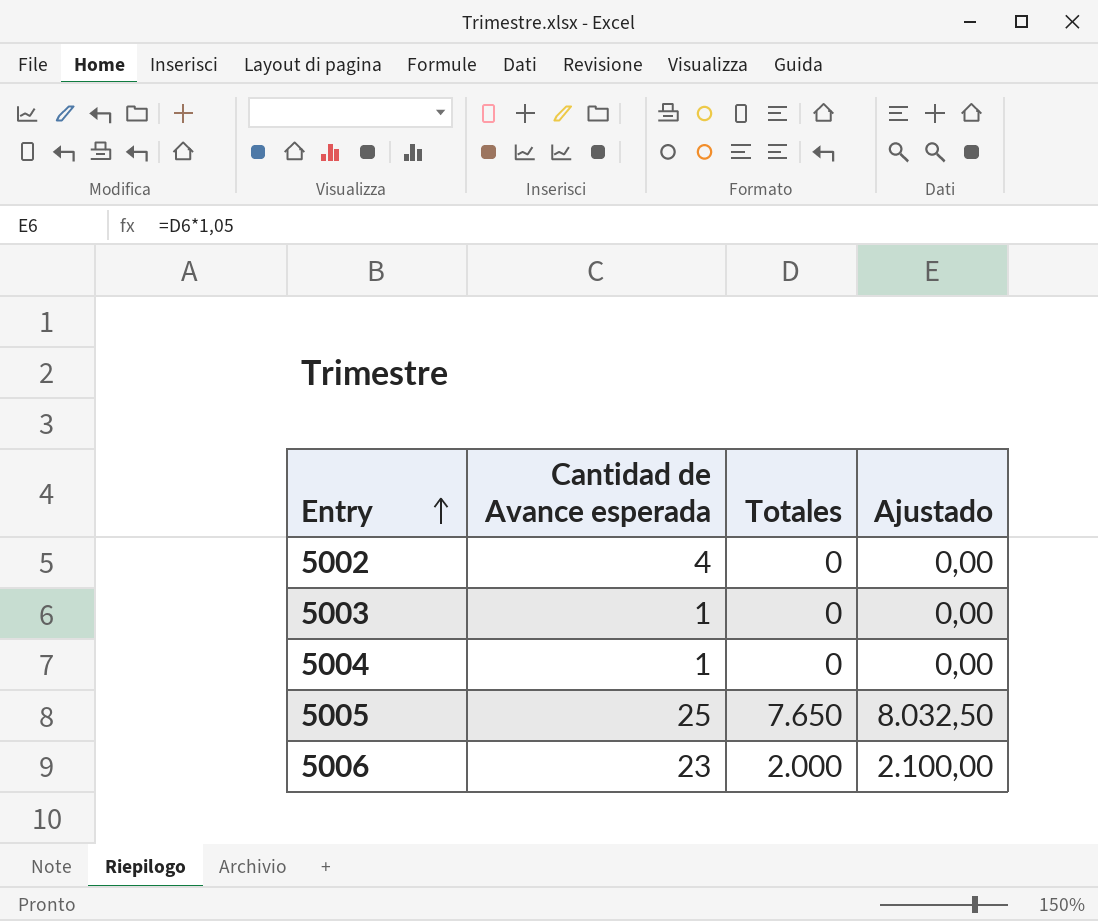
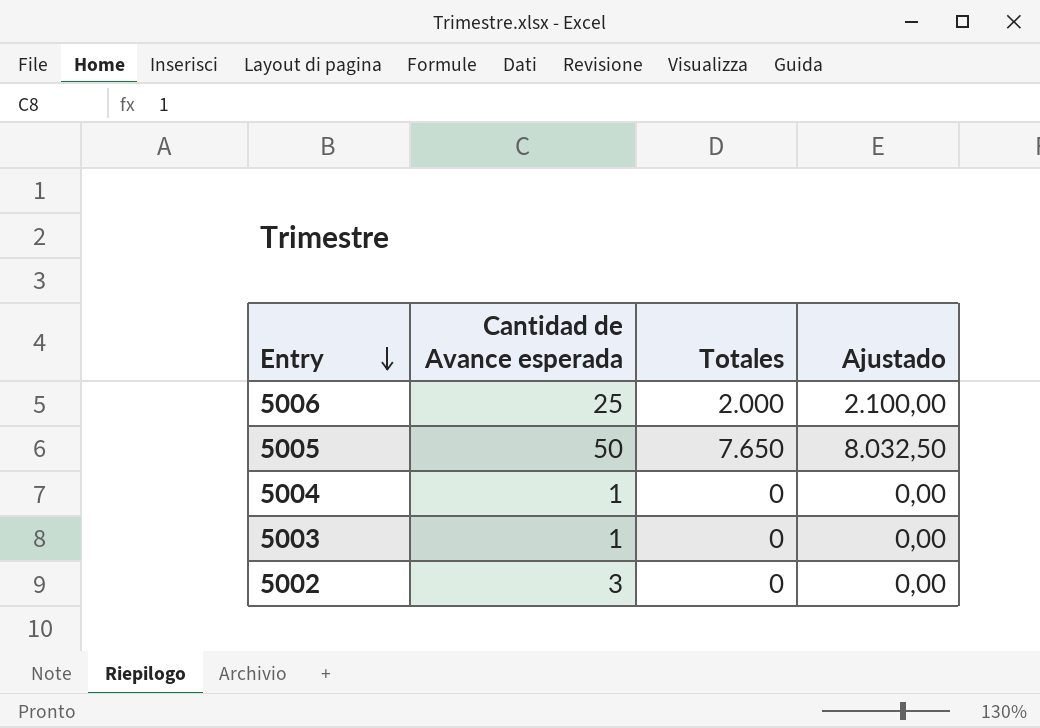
row order: Entry ascending -> Entry descending
5006 | Cantidad de Avance esperada: 23 -> 25
5005 | Cantidad de Avance esperada: 25 -> 50
5002 | Cantidad de Avance esperada: 4 -> 3

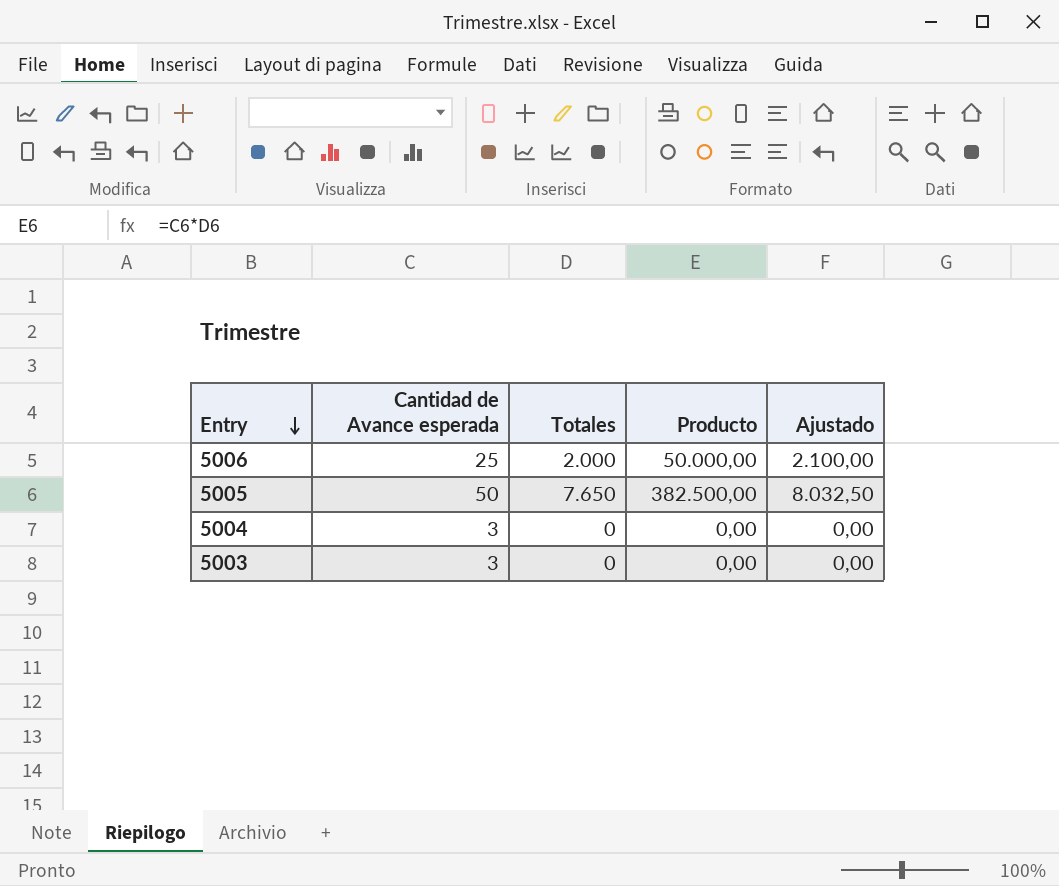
column Producto | formula: none -> [Cantidad de Avance esperada] * [Totales]
row 5002: 3 | 0 | 0,00 -> none
5004 | Cantidad de Avance esperada: 1 -> 3
5003 | Cantidad de Avance esperada: 1 -> 3

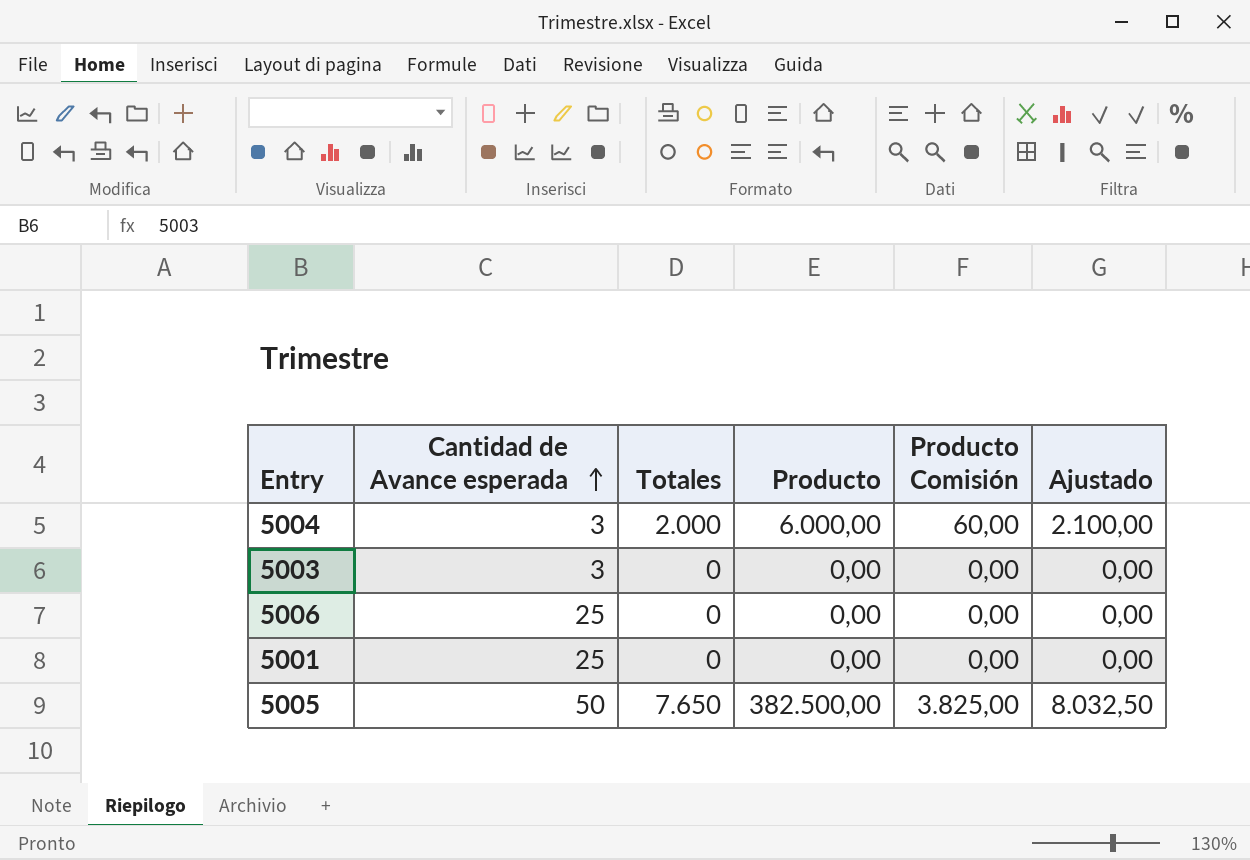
row order: Entry descending -> Cantidad de Avance esperada ascending
column Producto Comisión | formula: none -> [Producto] * 0,01
5004 | Totales: 0 -> 2.000
5004 | Producto: 0,00 -> 6.000,00
5004 | Ajustado: 0,00 -> 2.100,00
5006 | Totales: 2.000 -> 0
5006 | Producto: 50.000,00 -> 0,00
5006 | Ajustado: 2.100,00 -> 0,00
row 5001: none -> 25 | 0 | 0,00 | 0,00 | 0,00

